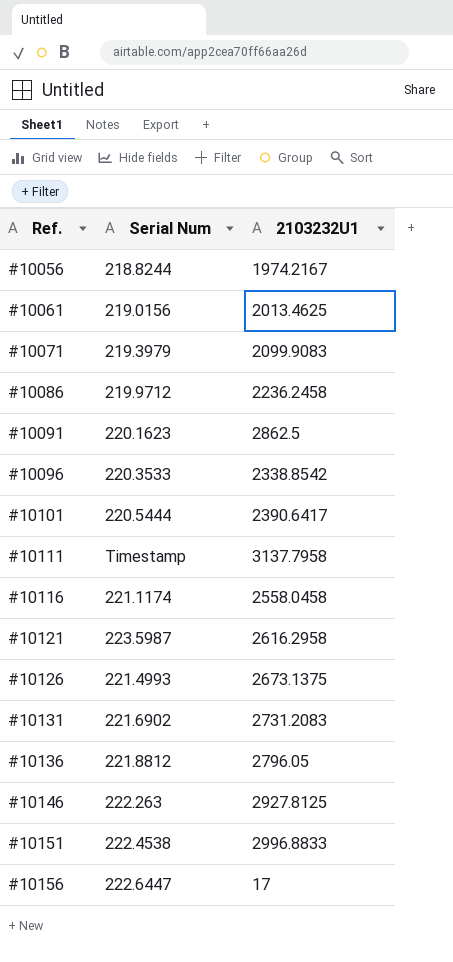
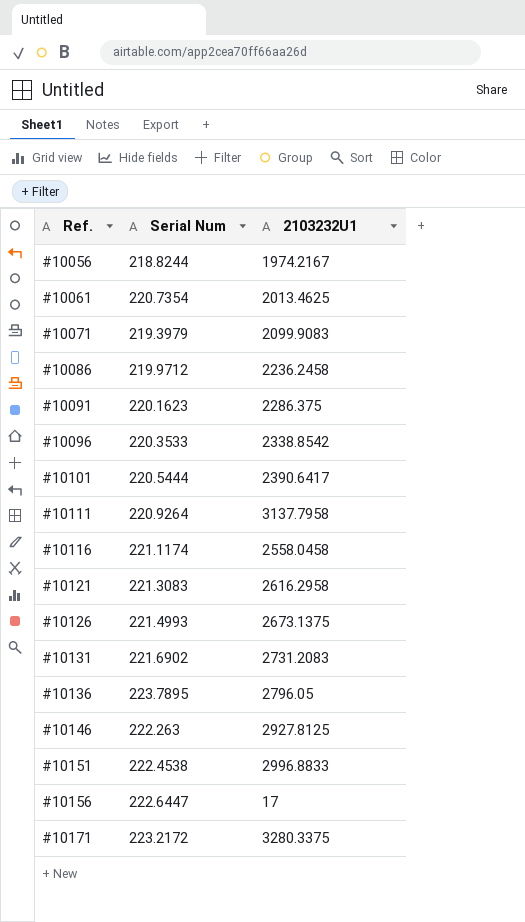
#10061 | Serial Num: 219.0156 -> 220.7354
#10091 | 2103232U1: 2862.5 -> 2286.375
#10111 | Serial Num: Timestamp -> 220.9264
#10121 | Serial Num: 223.5987 -> 221.3083
#10136 | Serial Num: 221.8812 -> 223.7895
row #10171: none -> 223.2172 | 3280.3375

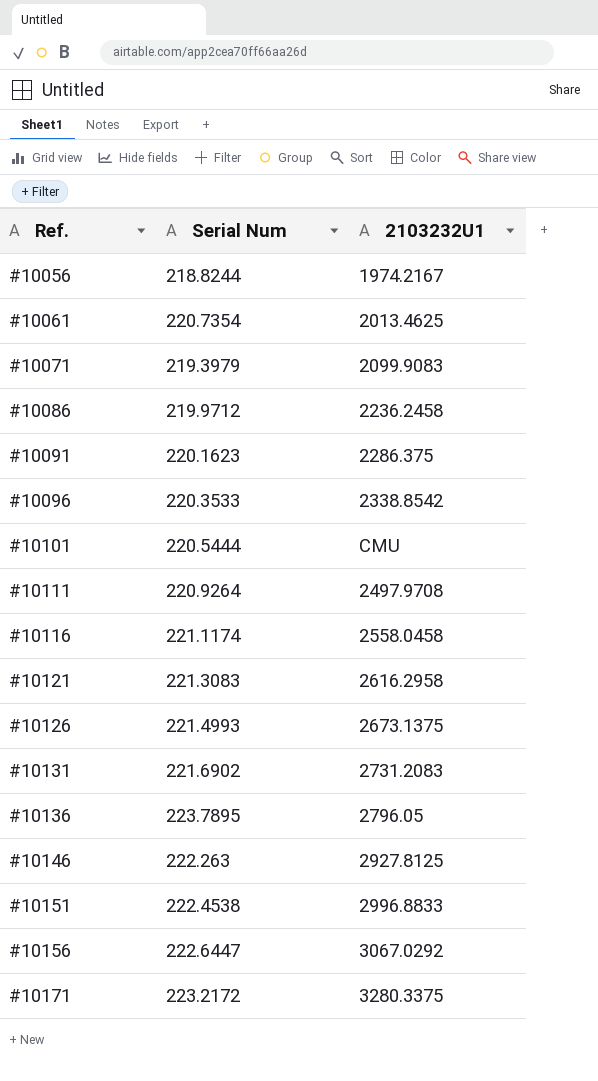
#10101 | 2103232U1: 2390.6417 -> CMU
#10111 | 2103232U1: 3137.7958 -> 2497.9708
#10156 | 2103232U1: 17 -> 3067.0292

